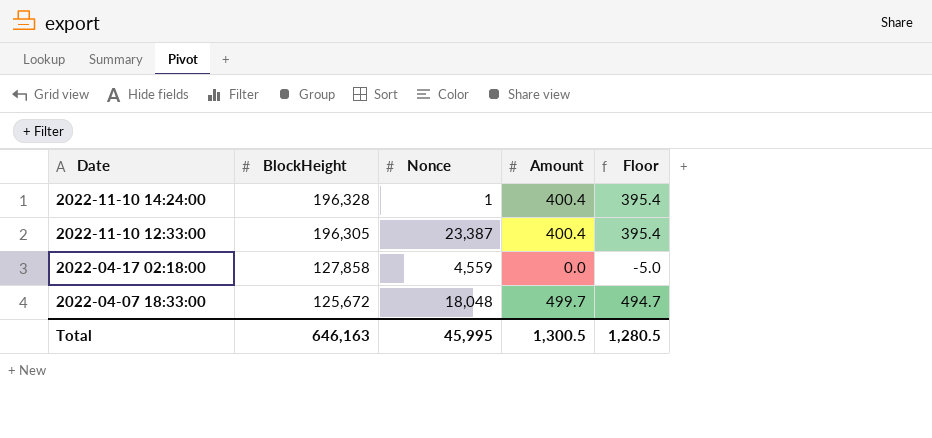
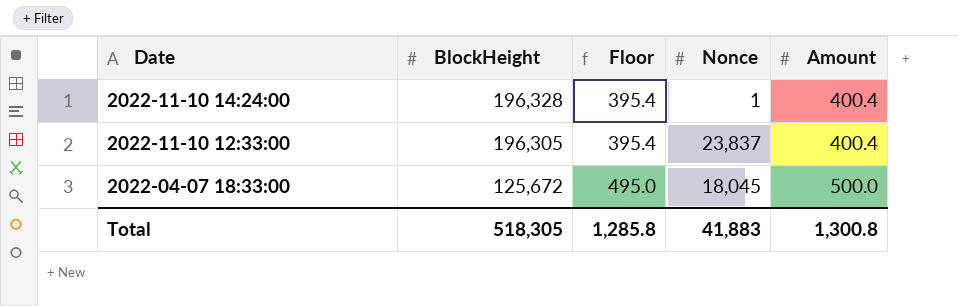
column Floor | position: 5 -> 3
row 2022-04-17 02:18:00: 127,858 | 4,559 | 0.0 | -5.0 -> none
2022-11-10 12:33:00 | Nonce: 23,387 -> 23,837
2022-04-07 18:33:00 | Floor: 494.7 -> 495.0
2022-04-07 18:33:00 | Nonce: 18,048 -> 18,045
2022-04-07 18:33:00 | Amount: 499.7 -> 500.0
Total | BlockHeight: 646,163 -> 518,305
Total | Floor: 1,280.5 -> 1,285.8
Total | Nonce: 45,995 -> 41,883
Total | Amount: 1,300.5 -> 1,300.8

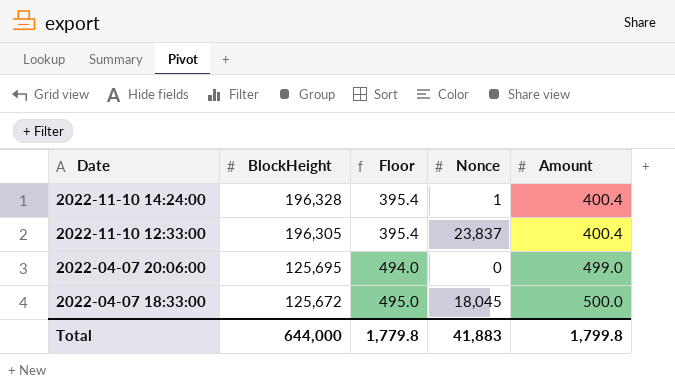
row 2022-04-07 20:06:00: none -> 125,695 | 494.0 | 0 | 499.0
Total | BlockHeight: 518,305 -> 644,000
Total | Floor: 1,285.8 -> 1,779.8
Total | Amount: 1,300.8 -> 1,799.8

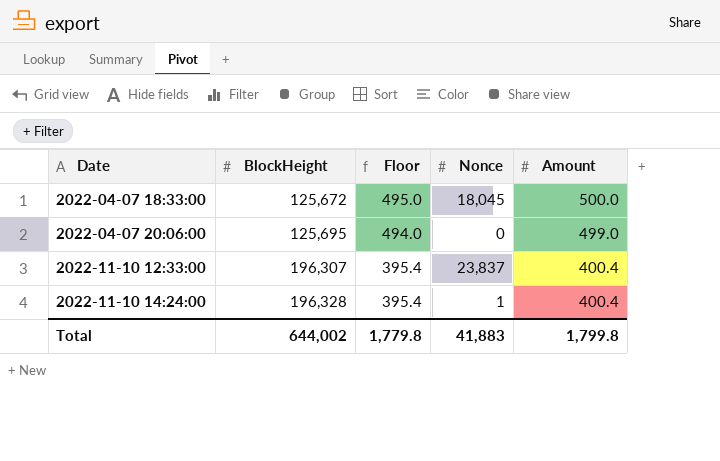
row order: Date descending -> Date ascending
2022-11-10 12:33:00 | BlockHeight: 196,305 -> 196,307
Total | BlockHeight: 644,000 -> 644,002

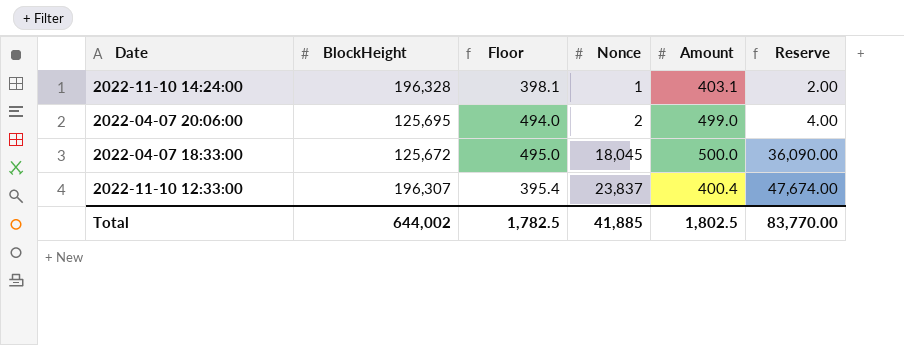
row order: Date ascending -> Nonce ascending
column Reserve | formula: none -> [Nonce] * 2
2022-11-10 14:24:00 | Floor: 395.4 -> 398.1
2022-11-10 14:24:00 | Amount: 400.4 -> 403.1
2022-04-07 20:06:00 | Nonce: 0 -> 2
Total | Floor: 1,779.8 -> 1,782.5
Total | Nonce: 41,883 -> 41,885
Total | Amount: 1,799.8 -> 1,802.5

